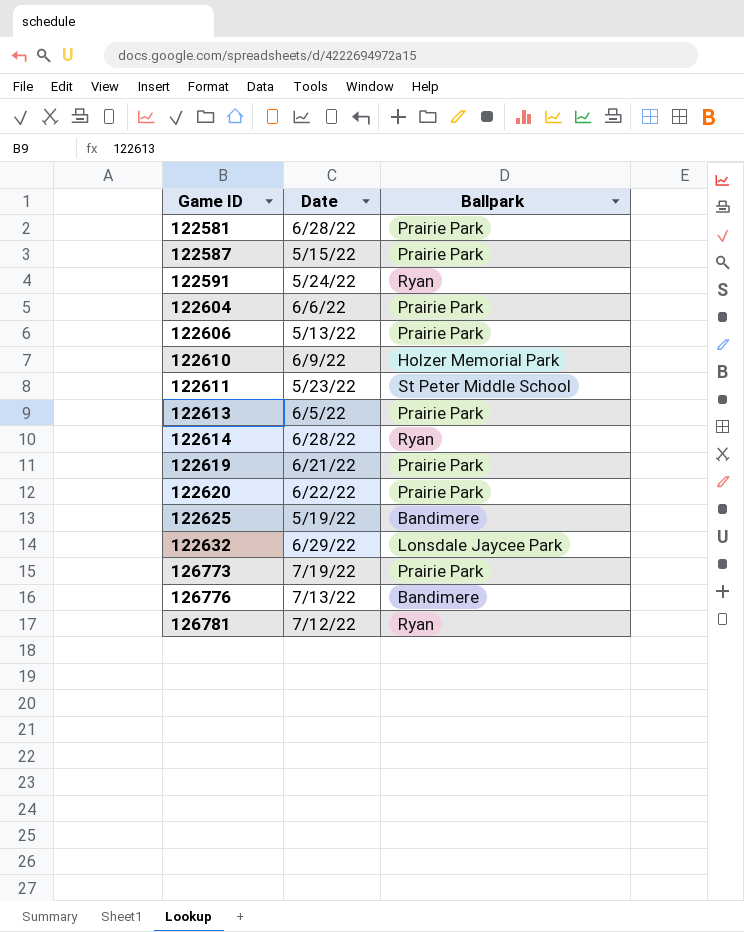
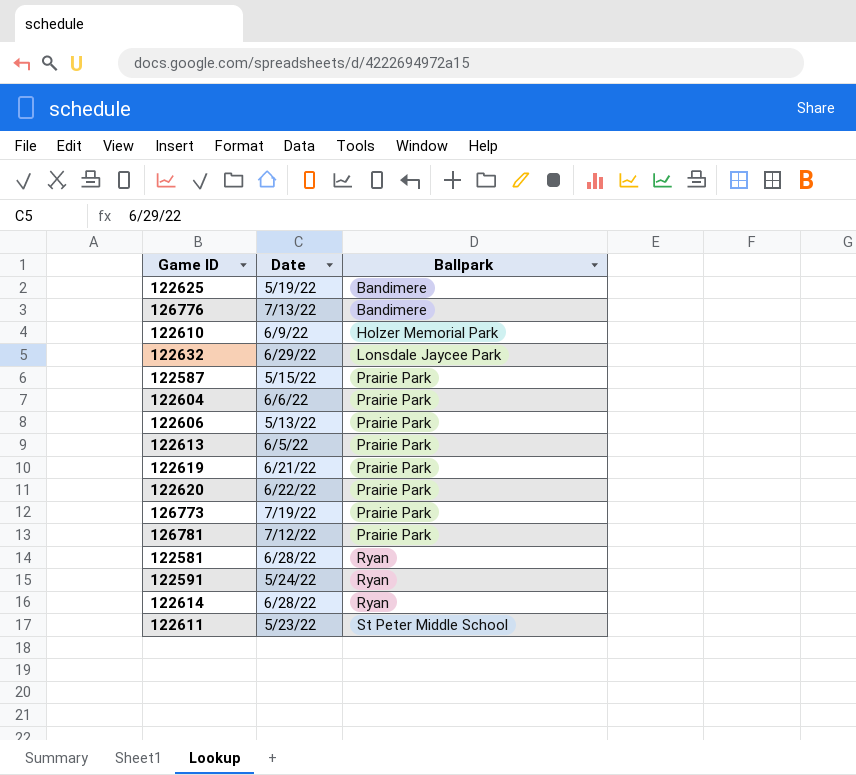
row order: Game ID ascending -> Ballpark ascending
126781 | Ballpark: Ryan -> Prairie Park
122581 | Ballpark: Prairie Park -> Ryan

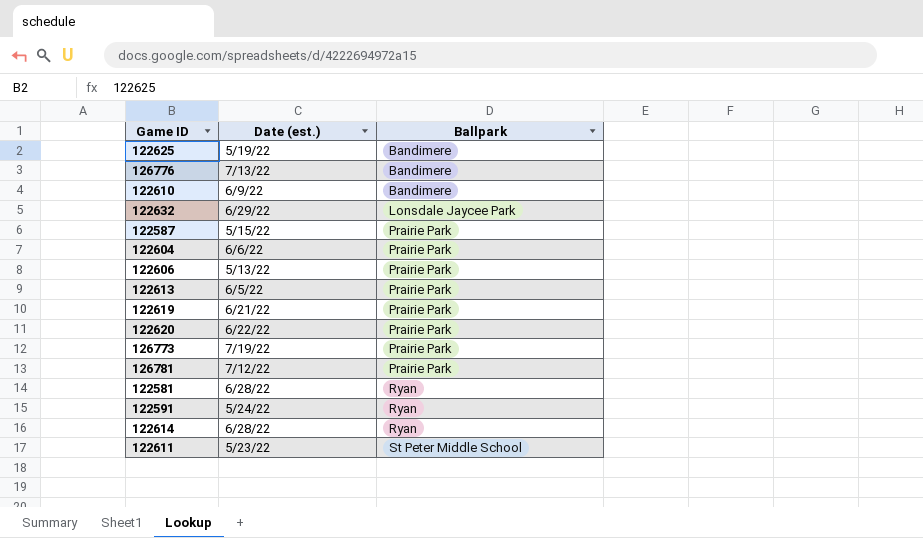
column name: Date -> Date (est.)
122610 | Ballpark: Holzer Memorial Park -> Bandimere

